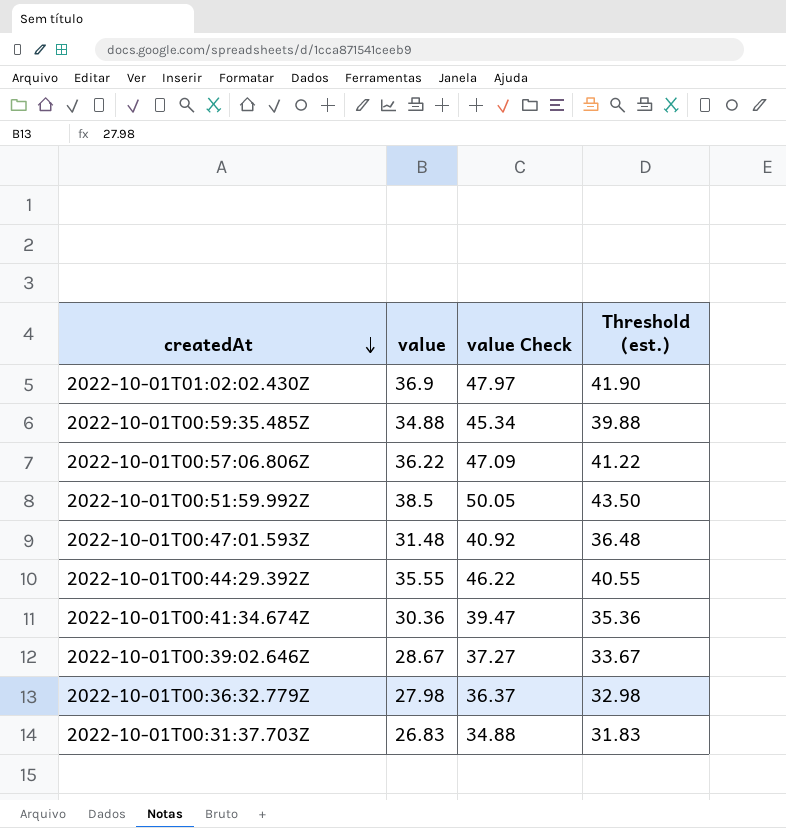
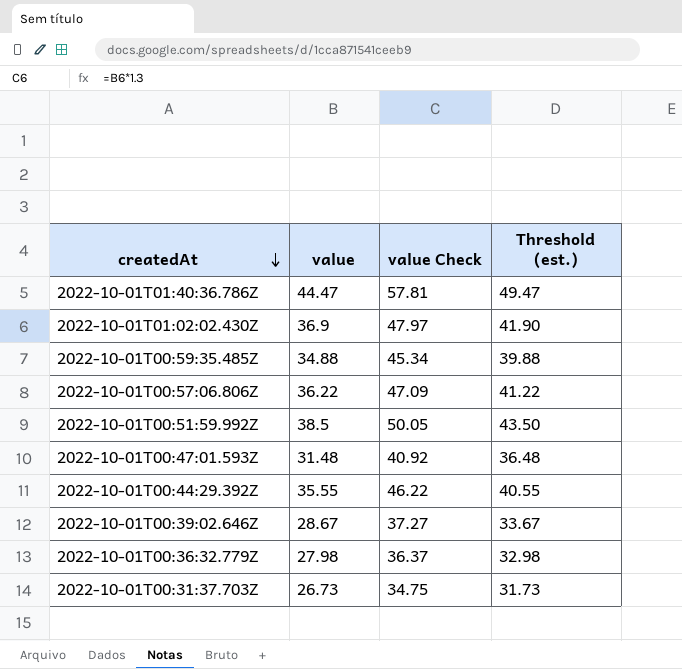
row 2022-10-01T00:41:34.674Z: 30.36 | 39.47 | 35.36 -> none
row 2022-10-01T01:40:36.786Z: none -> 44.47 | 57.81 | 49.47
2022-10-01T00:31:37.703Z | value: 26.83 -> 26.73
2022-10-01T00:31:37.703Z | value Check: 34.88 -> 34.75
2022-10-01T00:31:37.703Z | Threshold (est.): 31.83 -> 31.73

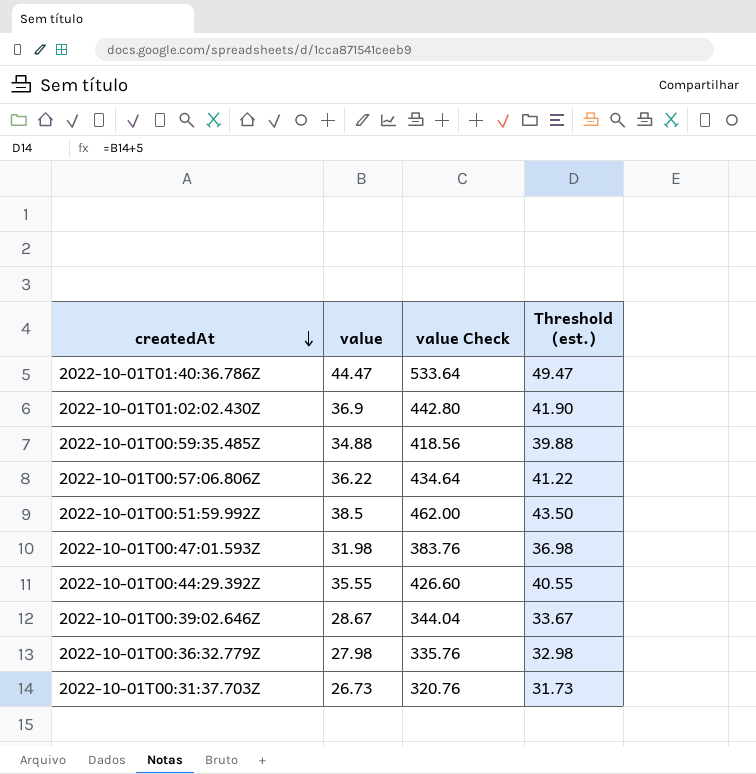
column value Check | formula: [value] * 1.3 -> [value] * 12
2022-10-01T00:47:01.593Z | value: 31.48 -> 31.98
2022-10-01T00:47:01.593Z | Threshold (est.): 36.48 -> 36.98

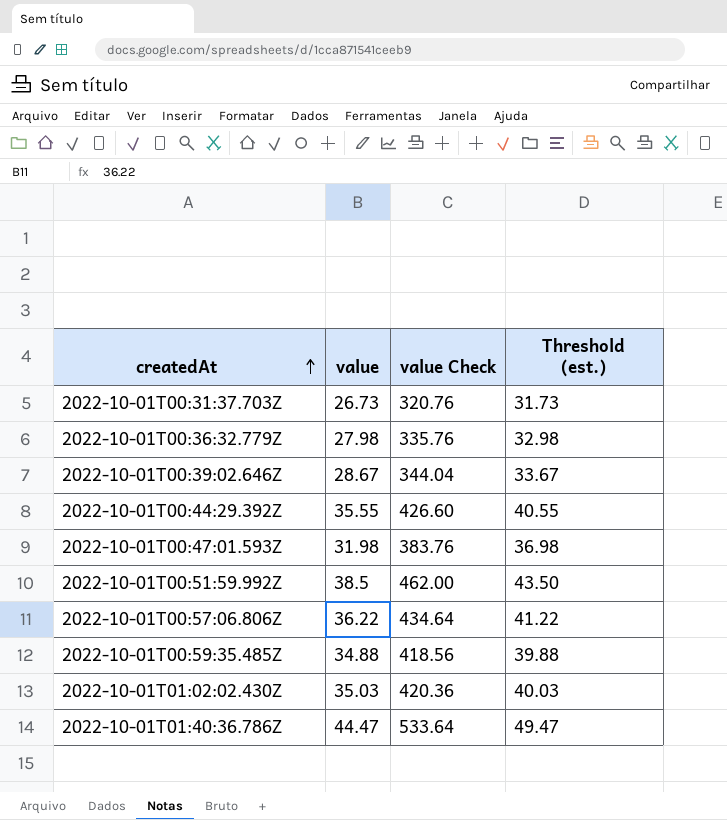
row order: createdAt descending -> createdAt ascending
2022-10-01T01:02:02.430Z | value: 36.9 -> 35.03
2022-10-01T01:02:02.430Z | value Check: 442.80 -> 420.36
2022-10-01T01:02:02.430Z | Threshold (est.): 41.90 -> 40.03

